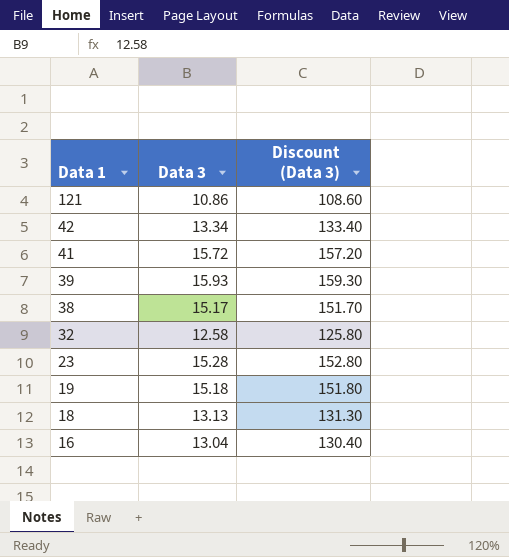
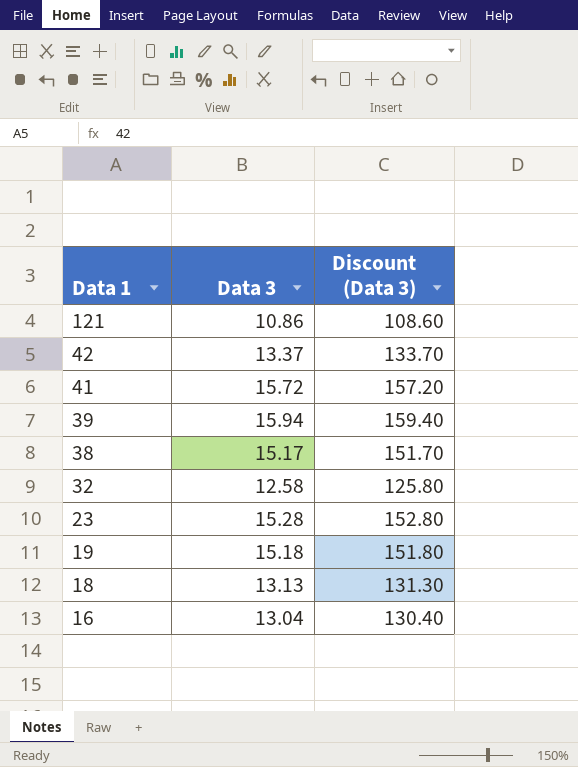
42 | Data 3: 13.34 -> 13.37
42 | Discount (Data 3): 133.40 -> 133.70
39 | Data 3: 15.93 -> 15.94
39 | Discount (Data 3): 159.30 -> 159.40

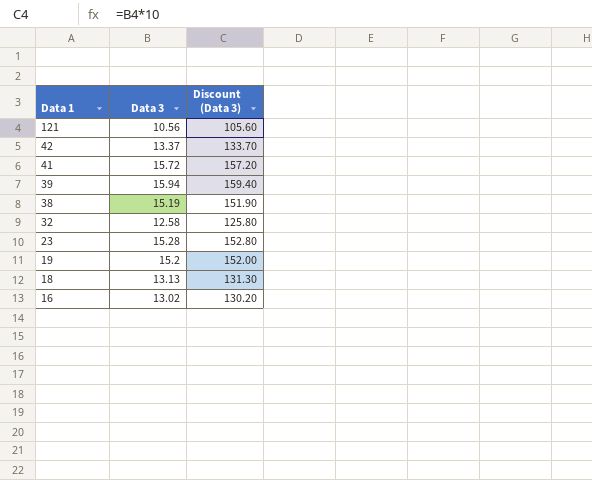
121 | Data 3: 10.86 -> 10.56
121 | Discount (Data 3): 108.60 -> 105.60
38 | Data 3: 15.17 -> 15.19
38 | Discount (Data 3): 151.70 -> 151.90
19 | Data 3: 15.18 -> 15.2
19 | Discount (Data 3): 151.80 -> 152.00
16 | Data 3: 13.04 -> 13.02
16 | Discount (Data 3): 130.40 -> 130.20

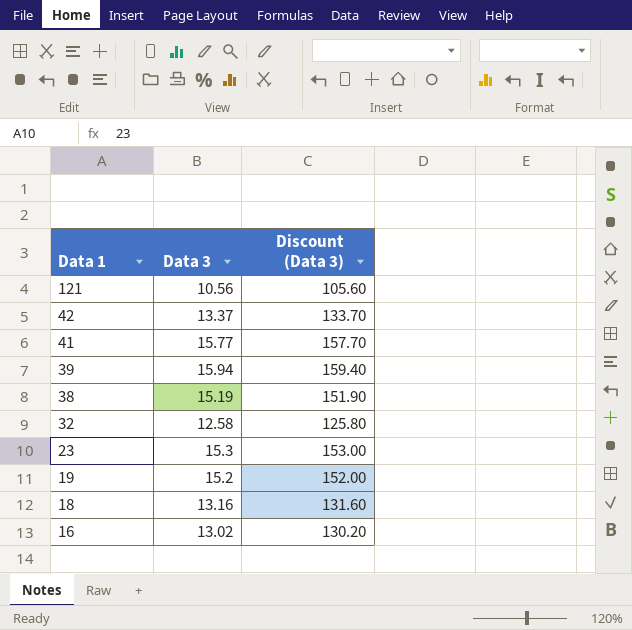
41 | Data 3: 15.72 -> 15.77
41 | Discount (Data 3): 157.20 -> 157.70
23 | Data 3: 15.28 -> 15.3
23 | Discount (Data 3): 152.80 -> 153.00
18 | Data 3: 13.13 -> 13.16
18 | Discount (Data 3): 131.30 -> 131.60

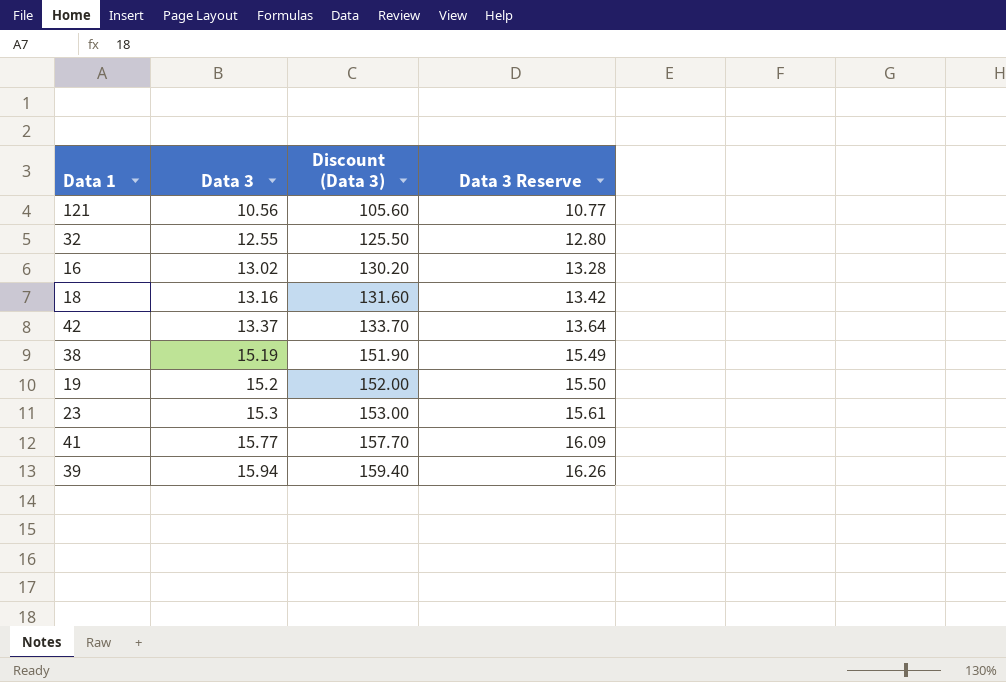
row order: Data 1 descending -> Data 3 ascending
column Data 3 Reserve | formula: none -> [Data 3] * 1.02
32 | Data 3: 12.58 -> 12.55
32 | Discount (Data 3): 125.80 -> 125.50

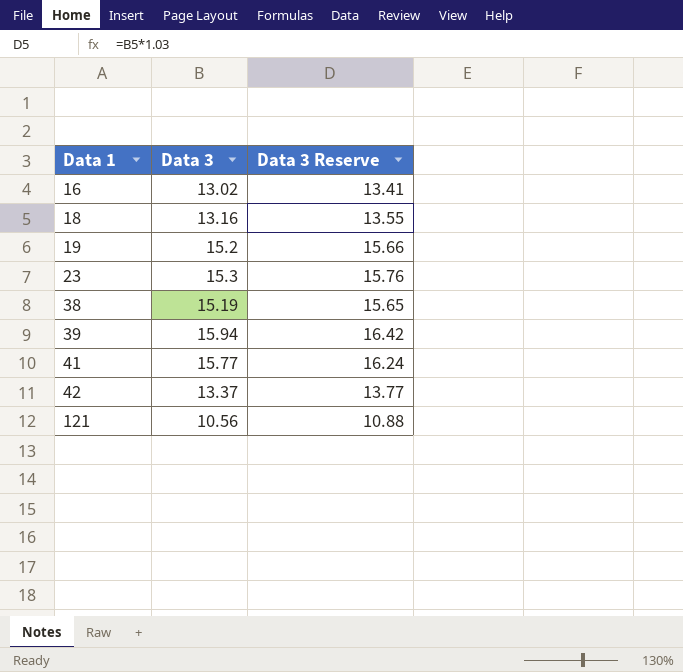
row order: Data 3 ascending -> Data 1 ascending
column Discount (Data 3) | formula: [Data 3] * 10 -> none
column Data 3 Reserve | formula: [Data 3] * 1.02 -> [Data 3] * 1.03
row 32: 12.55 | 125.50 | 12.80 -> none

